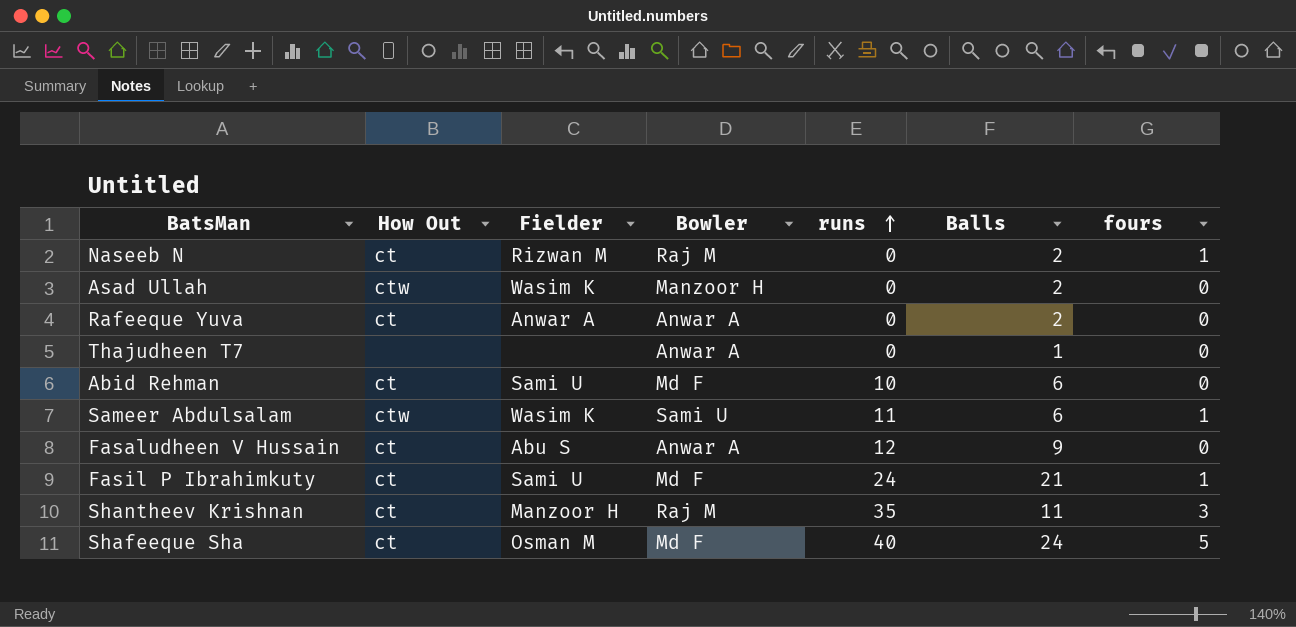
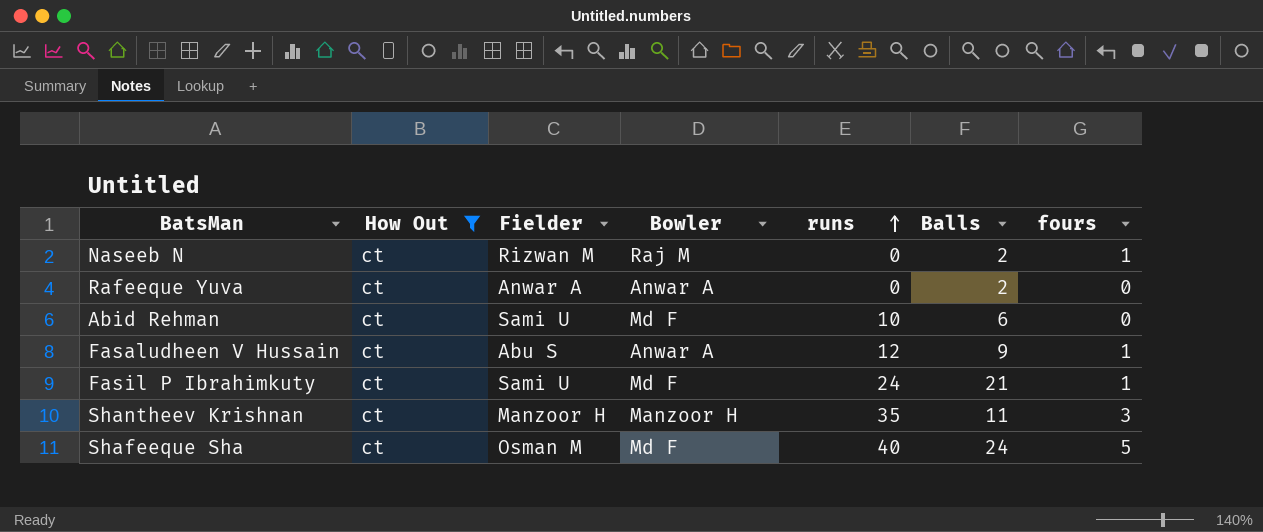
filter: none -> How Out = ct
Fasaludheen V Hussain | fours: 0 -> 1
Shantheev Krishnan | Bowler: Raj M -> Manzoor H

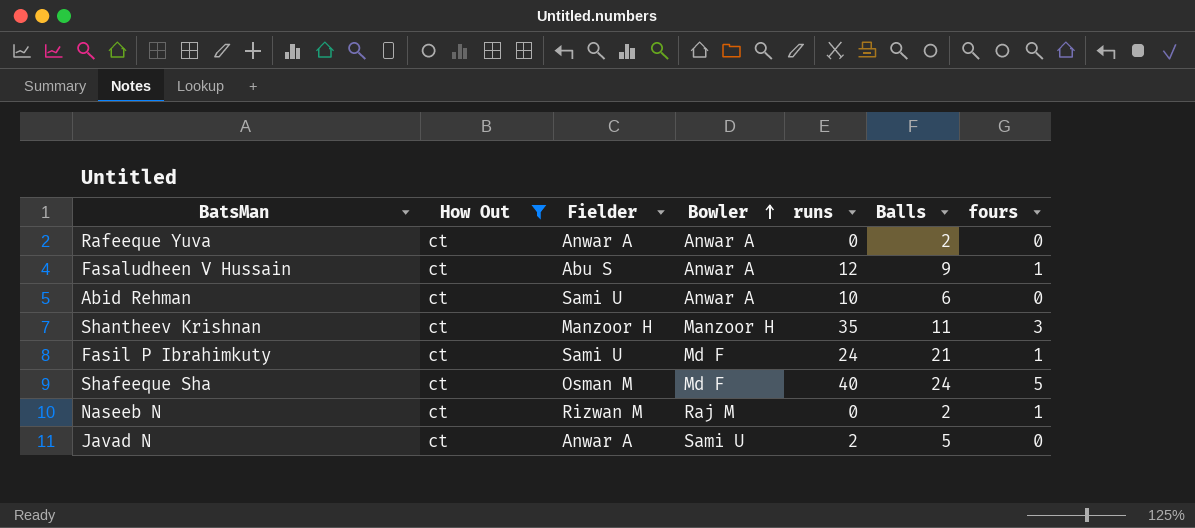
row order: runs ascending -> Bowler ascending
Abid Rehman | Bowler: Md F -> Anwar A
row Javad N: none -> ct | Anwar A | Sami U | 2 | 5 | 0

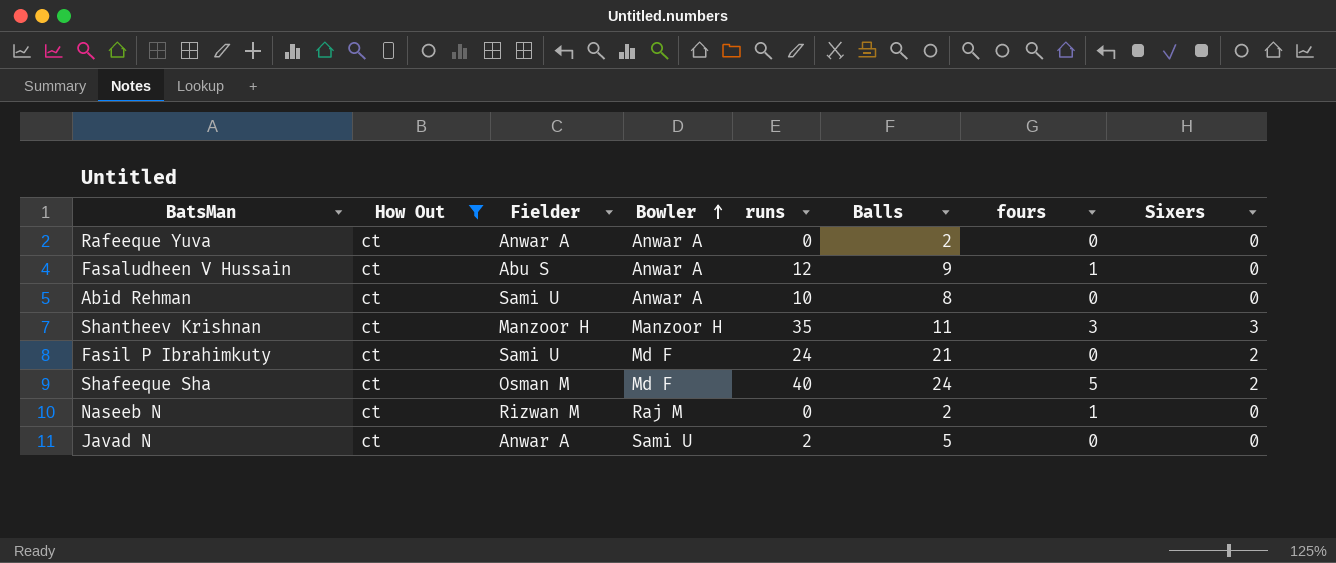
column Sixers | position: none -> 8
Abid Rehman | Balls: 6 -> 8
Fasil P Ibrahimkuty | fours: 1 -> 0

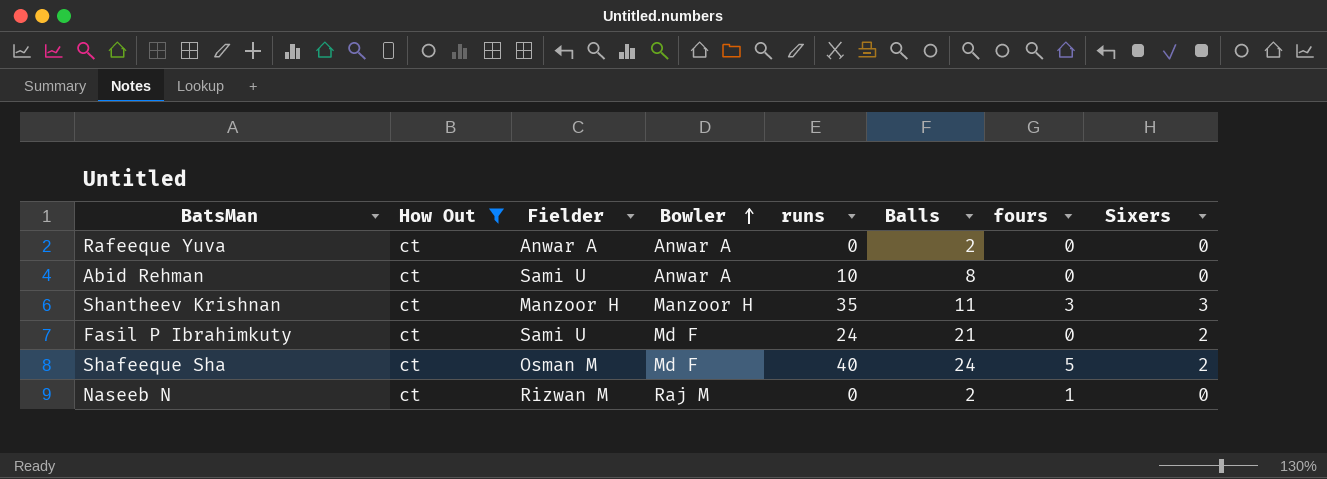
row Fasaludheen V Hussain: ct | Abu S | Anwar A | 12 | 9 | 1 | 0 -> none
row Javad N: ct | Anwar A | Sami U | 2 | 5 | 0 | 0 -> none

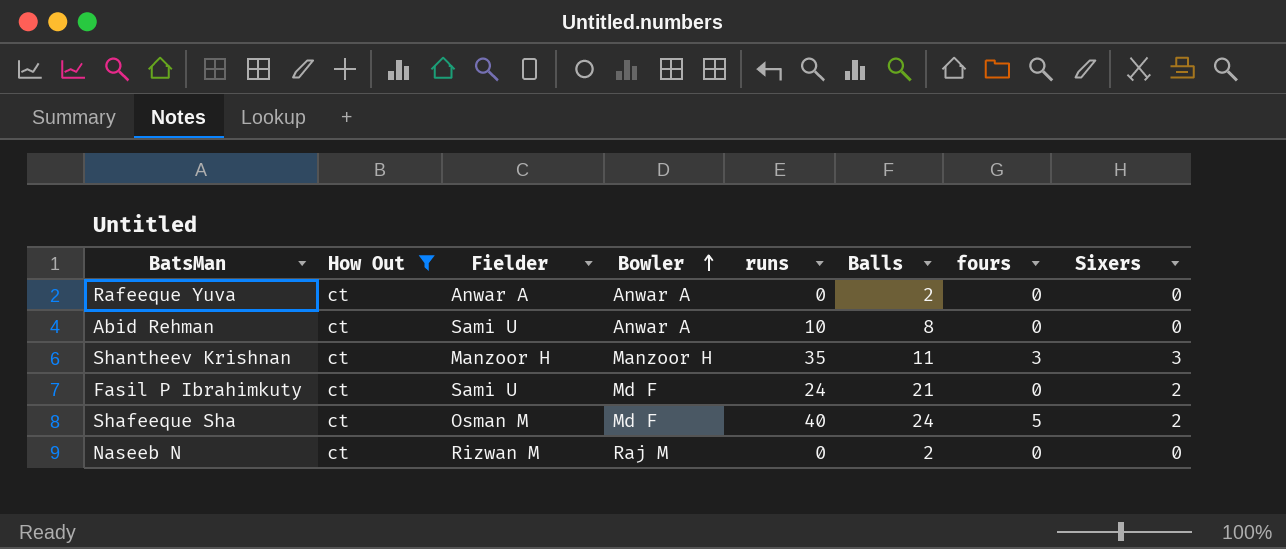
Naseeb N | fours: 1 -> 0

